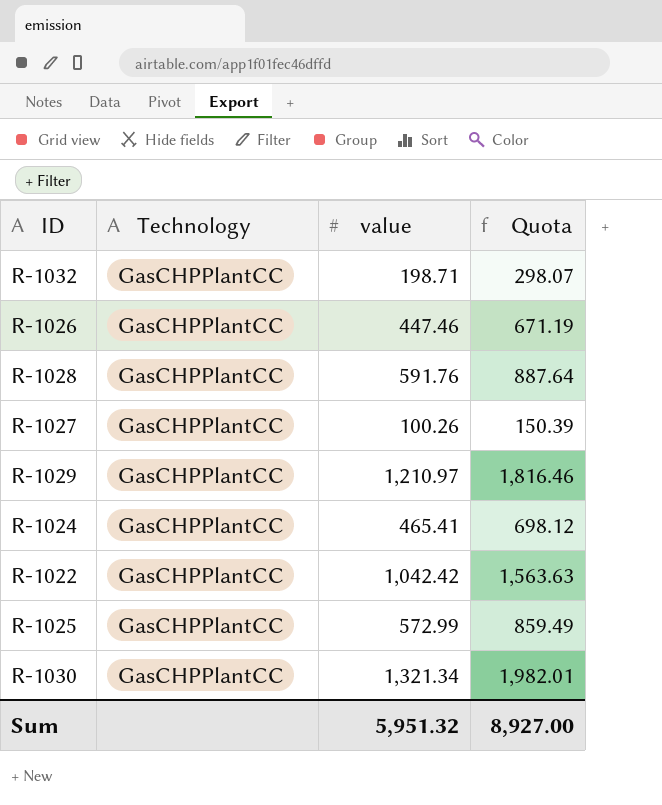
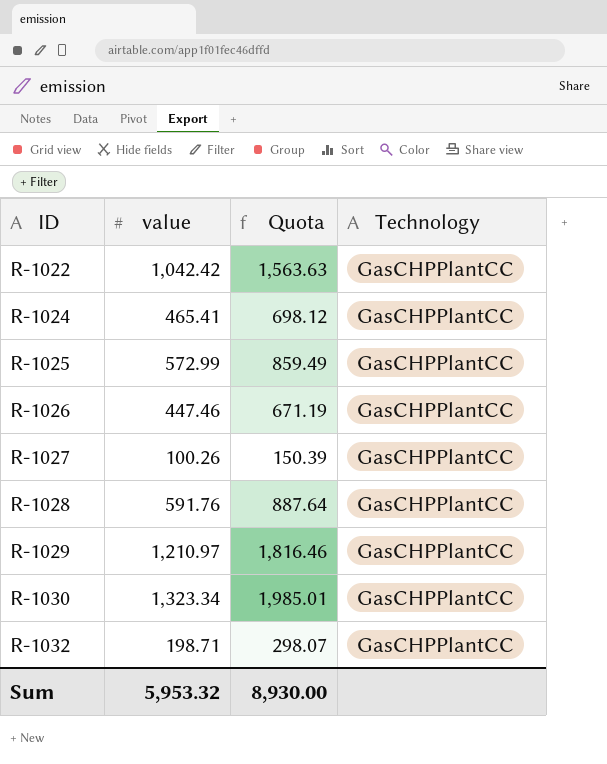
row order: none -> ID ascending
column Technology | position: 2 -> 4
R-1030 | value: 1,321.34 -> 1,323.34
R-1030 | Quota: 1,982.01 -> 1,985.01
Sum | value: 5,951.32 -> 5,953.32
Sum | Quota: 8,927.00 -> 8,930.00

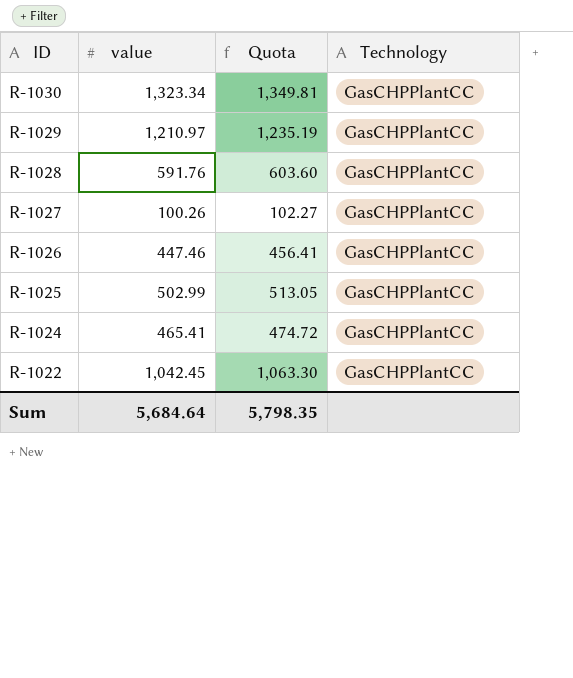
row order: ID ascending -> ID descending
column Quota | formula: [value] * 1.5 -> [value] * 1.02
row R-1032: 198.71 | 298.07 | GasCHPPlantCC -> none
R-1025 | value: 572.99 -> 502.99
R-1022 | value: 1,042.42 -> 1,042.45
Sum | value: 5,953.32 -> 5,684.64
Sum | Quota: 8,930.00 -> 5,798.35

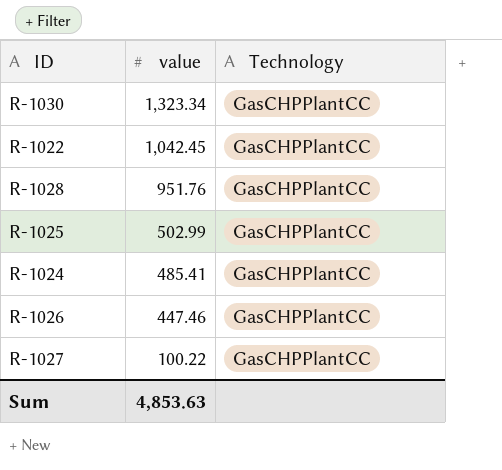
row order: ID descending -> value descending
column Quota | formula: [value] * 1.02 -> none
row R-1029: 1,210.97 | 1,235.19 | GasCHPPlantCC -> none
R-1028 | value: 591.76 -> 951.76
R-1024 | value: 465.41 -> 485.41
R-1027 | value: 100.26 -> 100.22
Sum | value: 5,684.64 -> 4,853.63

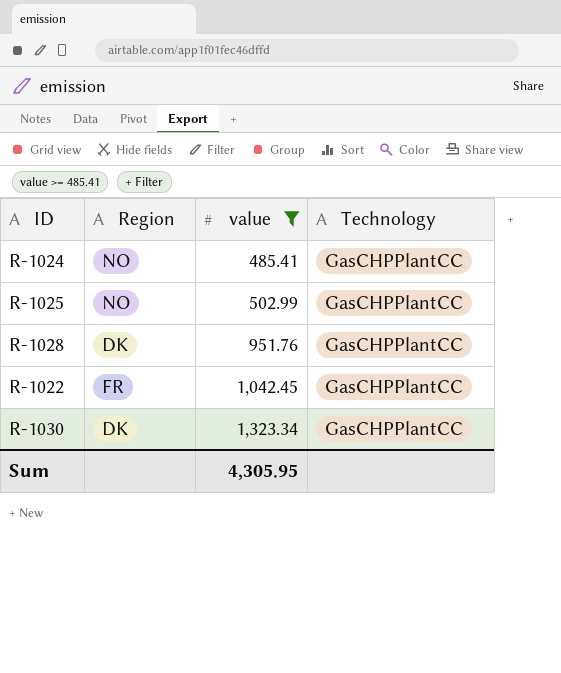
filter: none -> value >= 485.41
row order: value descending -> value ascending
column Region | position: none -> 2
Sum | value: 4,853.63 -> 4,305.95

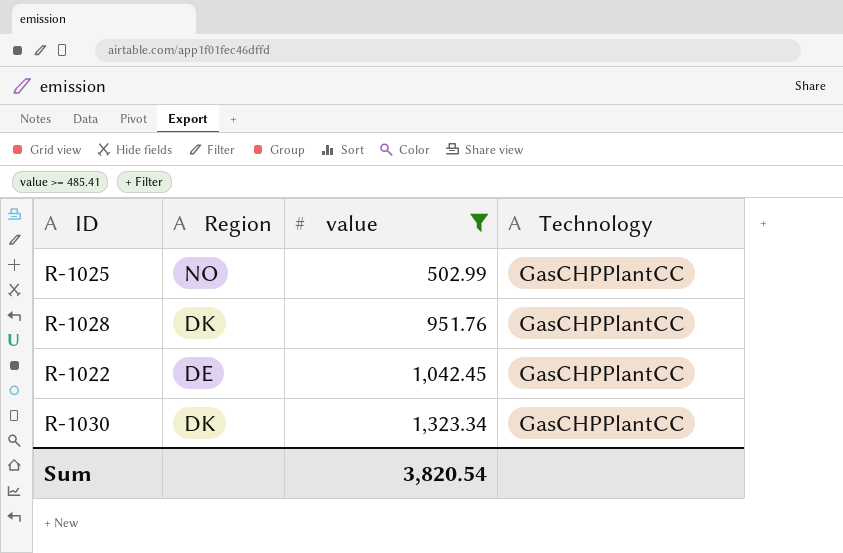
row R-1024: NO | 485.41 | GasCHPPlantCC -> none
R-1022 | Region: FR -> DE
Sum | value: 4,305.95 -> 3,820.54

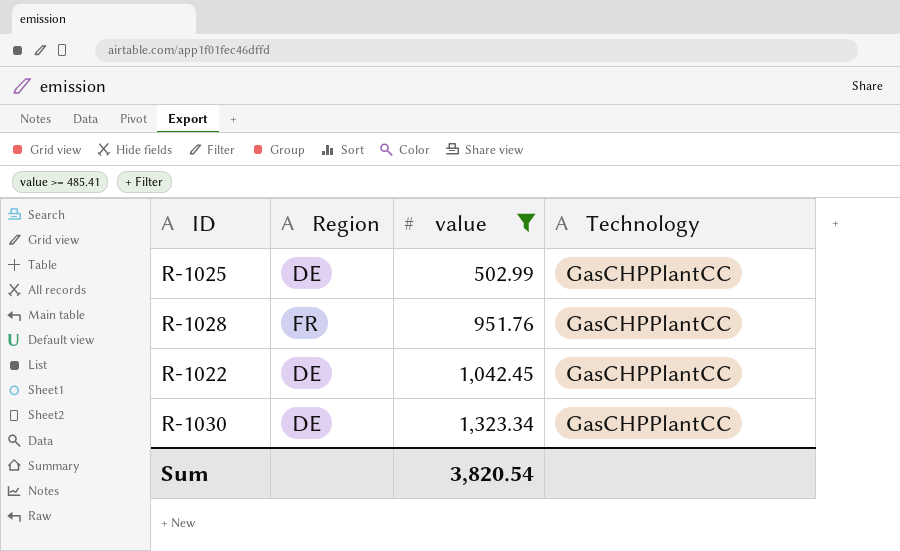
R-1025 | Region: NO -> DE
R-1028 | Region: DK -> FR
R-1030 | Region: DK -> DE

